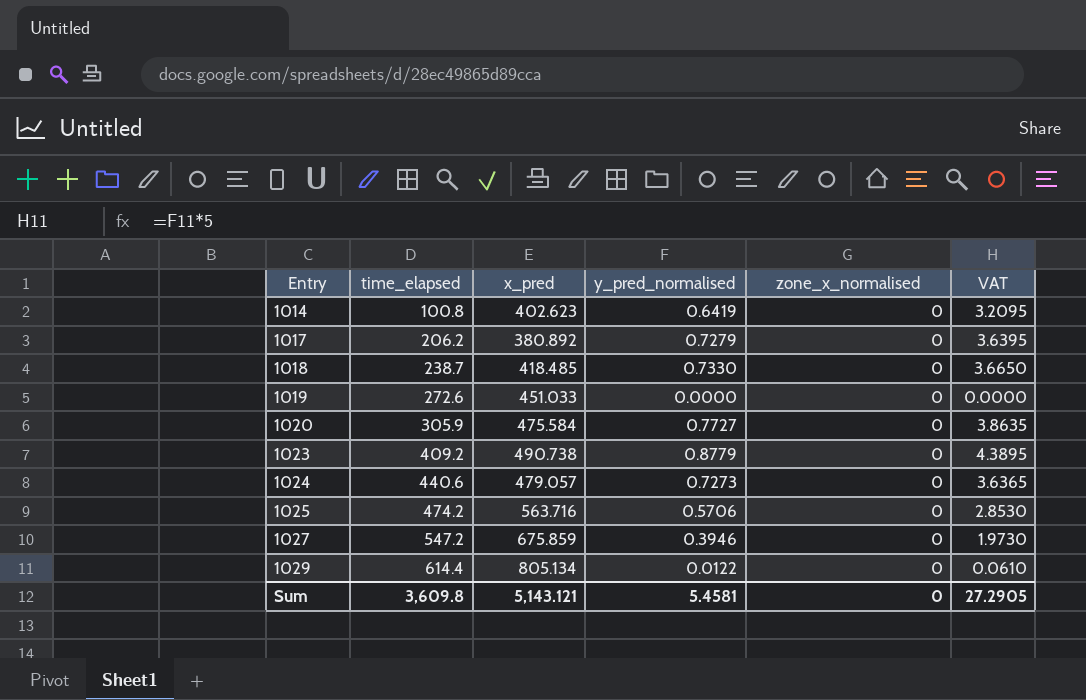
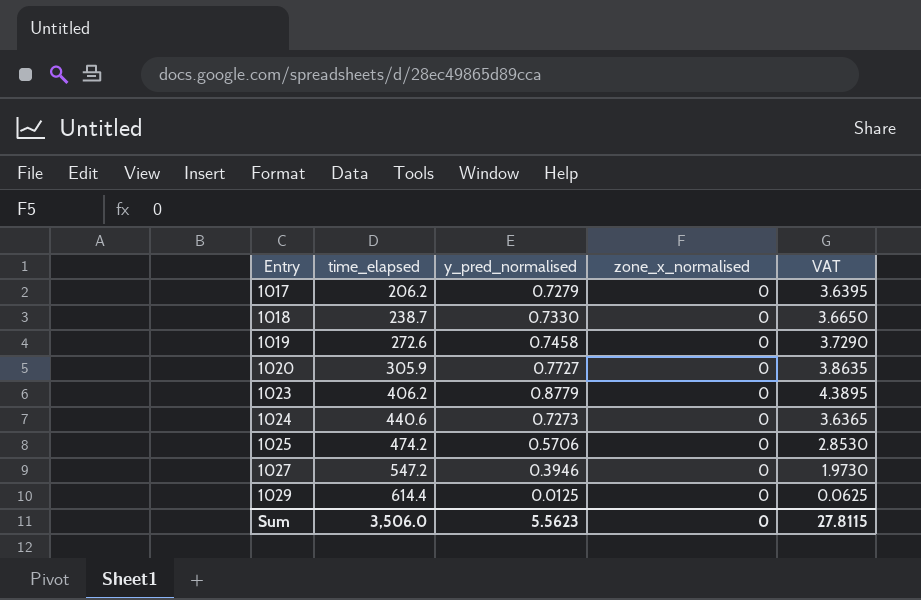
column x_pred | position: 3 -> none
row 1014: 100.8 | 402.623 | 0.6419 | 0 | 3.2095 -> none
1019 | y_pred_normalised: 0.0000 -> 0.7458
1019 | VAT: 0.0000 -> 3.7290
1023 | time_elapsed: 409.2 -> 406.2
1029 | y_pred_normalised: 0.0122 -> 0.0125
1029 | VAT: 0.0610 -> 0.0625
Sum | time_elapsed: 3,609.8 -> 3,506.0
Sum | y_pred_normalised: 5.4581 -> 5.5623
Sum | VAT: 27.2905 -> 27.8115

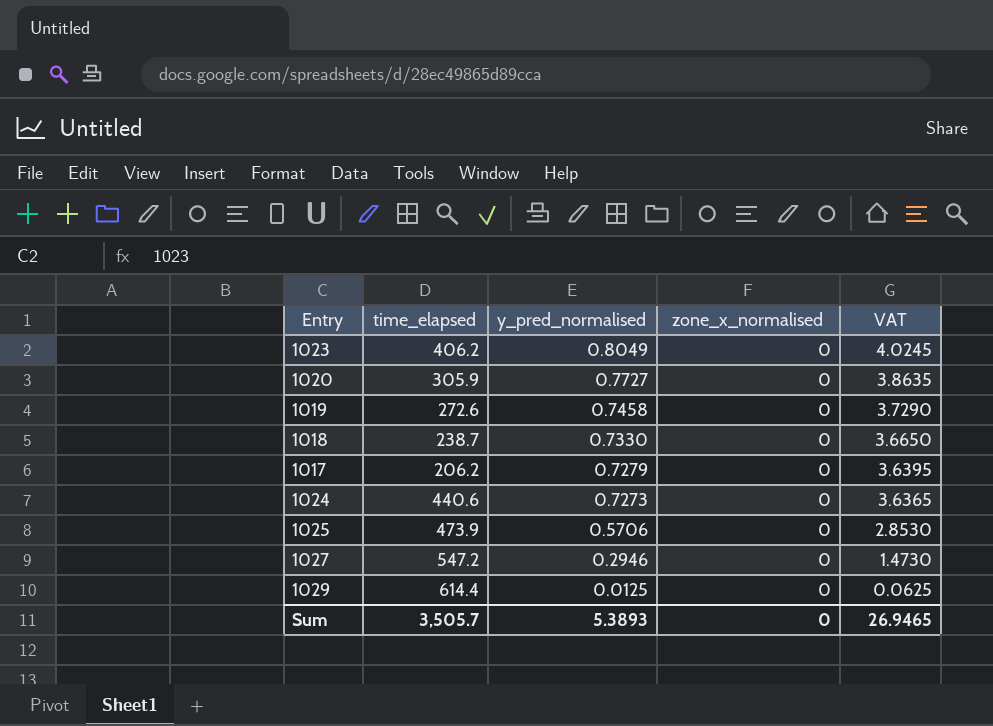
row order: Entry ascending -> y_pred_normalised descending
1023 | y_pred_normalised: 0.8779 -> 0.8049
1023 | VAT: 4.3895 -> 4.0245
1025 | time_elapsed: 474.2 -> 473.9
1027 | y_pred_normalised: 0.3946 -> 0.2946
1027 | VAT: 1.9730 -> 1.4730
Sum | time_elapsed: 3,506.0 -> 3,505.7
Sum | y_pred_normalised: 5.5623 -> 5.3893
Sum | VAT: 27.8115 -> 26.9465

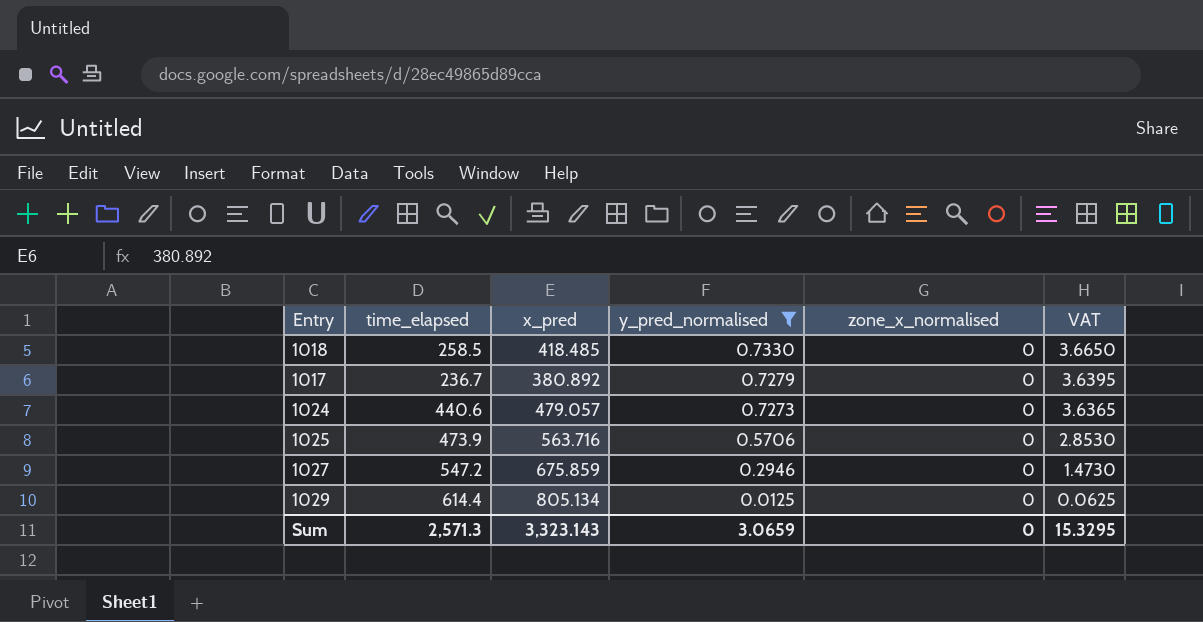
filter: none -> y_pred_normalised <= 0.7330
column x_pred | position: none -> 3
1018 | time_elapsed: 238.7 -> 258.5
1017 | time_elapsed: 206.2 -> 236.7
Sum | time_elapsed: 3,505.7 -> 2,571.3
Sum | y_pred_normalised: 5.3893 -> 3.0659
Sum | VAT: 26.9465 -> 15.3295

